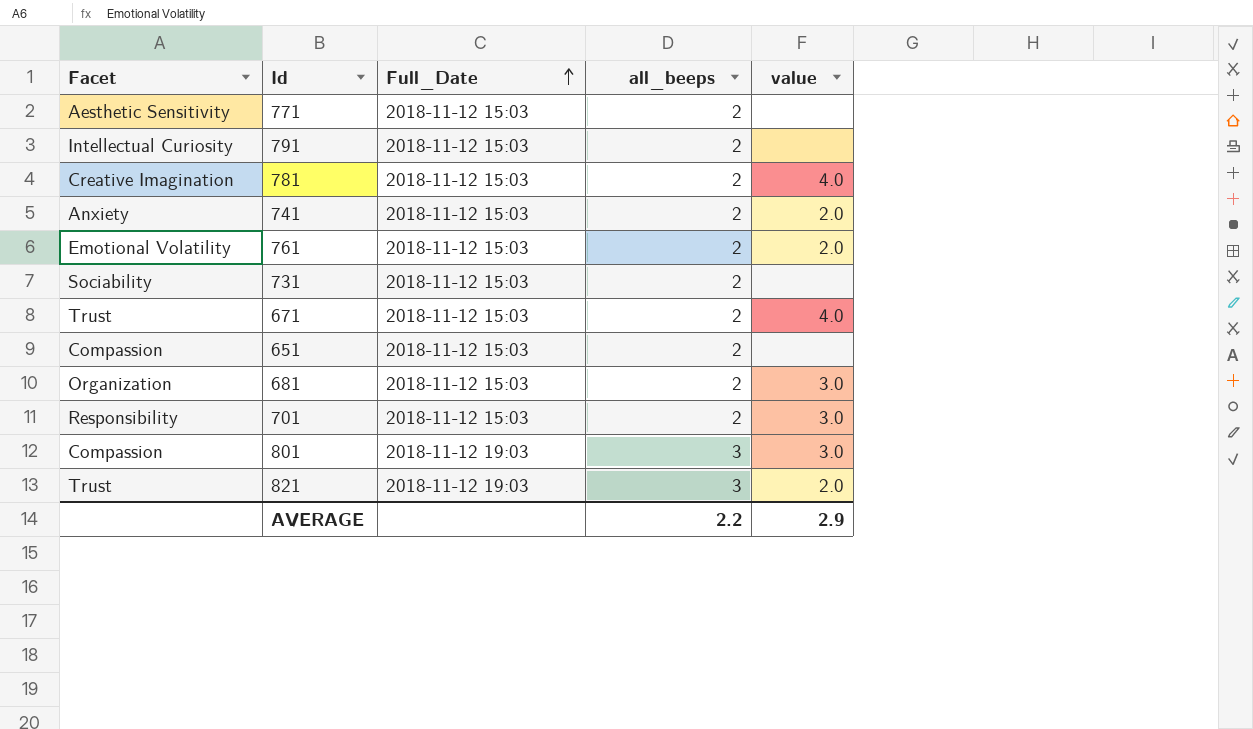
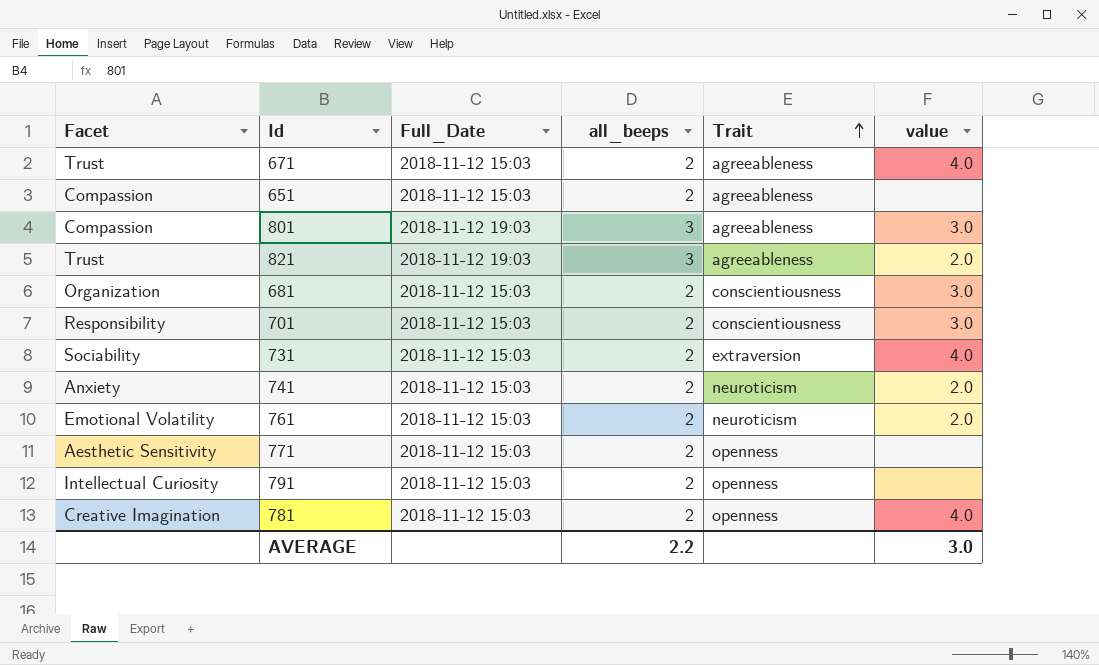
row order: Full_Date ascending -> Trait ascending
column Trait | position: none -> 5
731 | value: none -> 4.0
AVERAGE | value: 2.9 -> 3.0

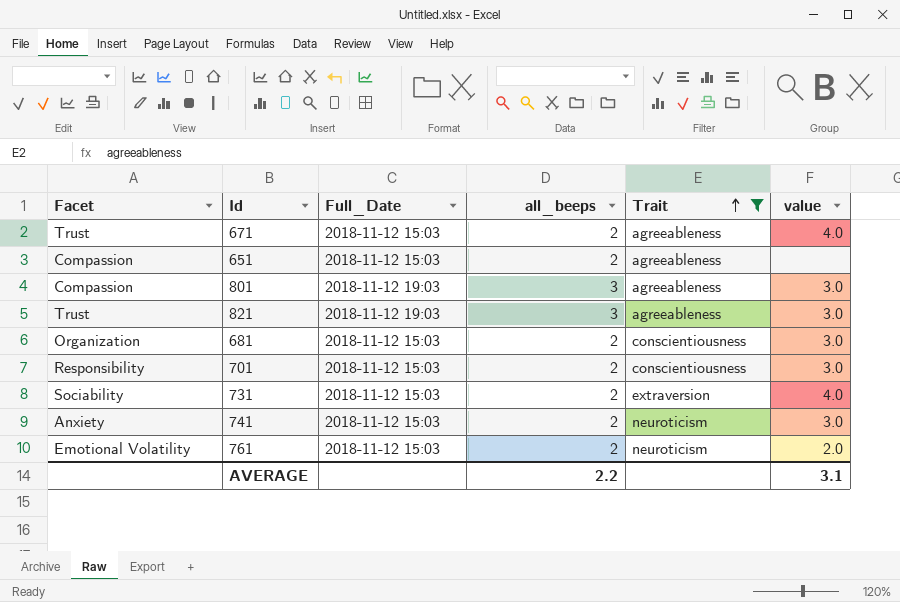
filter: none -> Trait != openness
821 | value: 2.0 -> 3.0
741 | value: 2.0 -> 3.0
AVERAGE | value: 3.0 -> 3.1

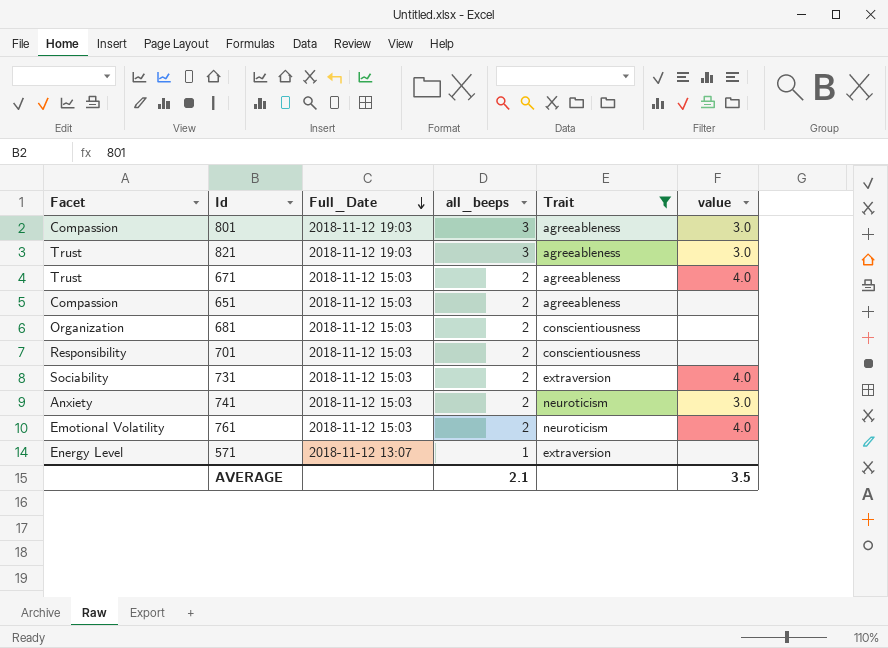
row order: Trait ascending -> Full_Date descending
681 | value: 3.0 -> none
701 | value: 3.0 -> none
761 | value: 2.0 -> 4.0
row 571: none -> Energy Level | 2018-11-12 13:07 | 1 | extraversion | none
AVERAGE | all_beeps: 2.2 -> 2.1
AVERAGE | value: 3.1 -> 3.5

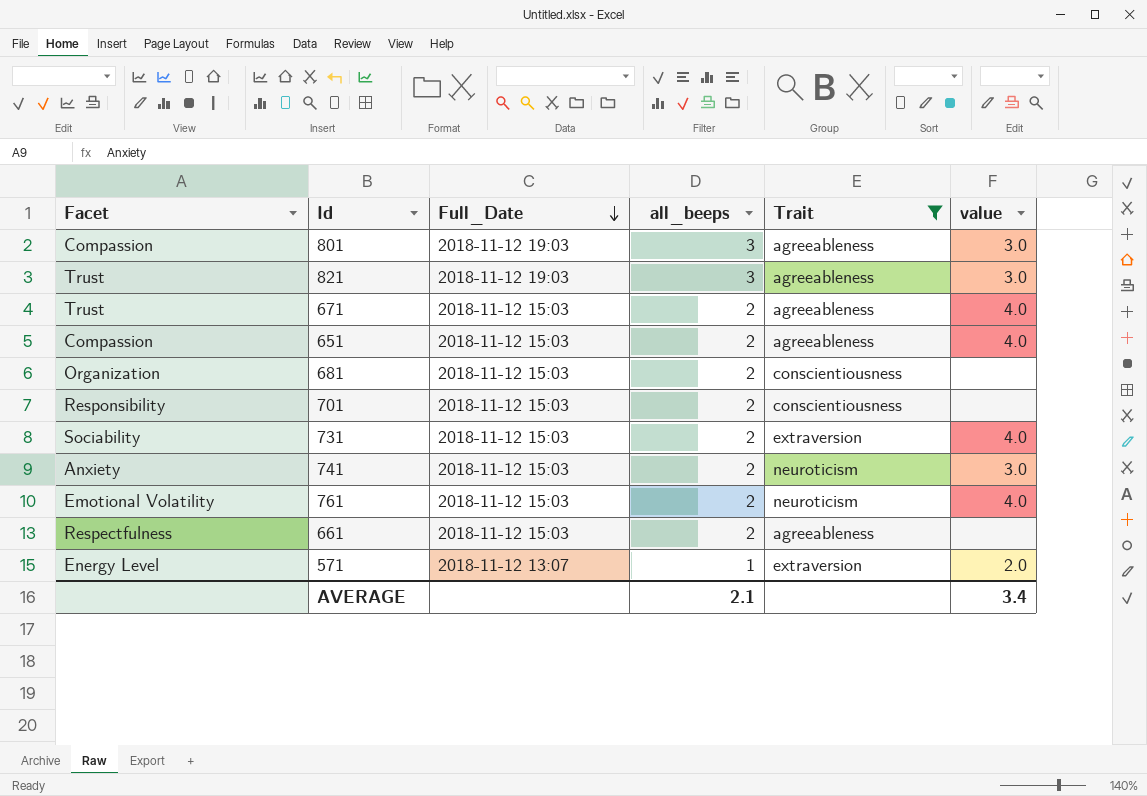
651 | value: none -> 4.0
row 661: none -> Respectfulness | 2018-11-12 15:03 | 2 | agreeableness | none
571 | value: none -> 2.0
AVERAGE | value: 3.5 -> 3.4

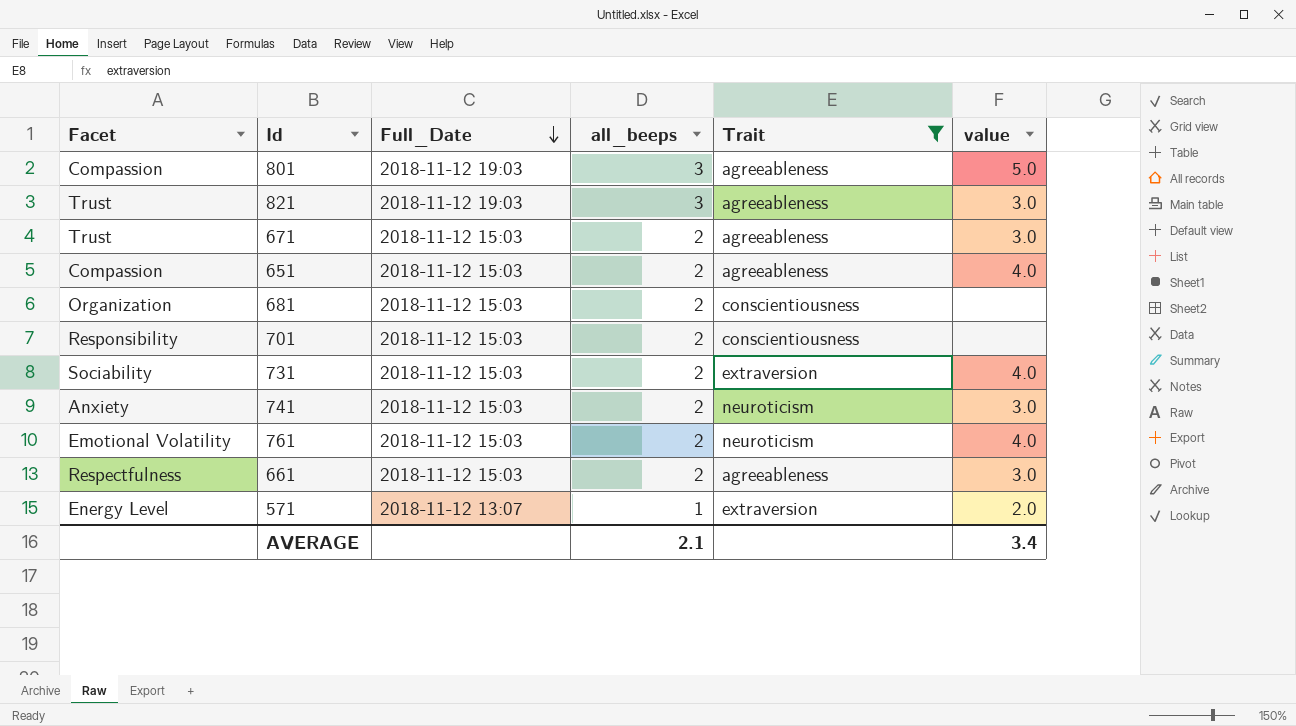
801 | value: 3.0 -> 5.0
671 | value: 4.0 -> 3.0
661 | value: none -> 3.0

